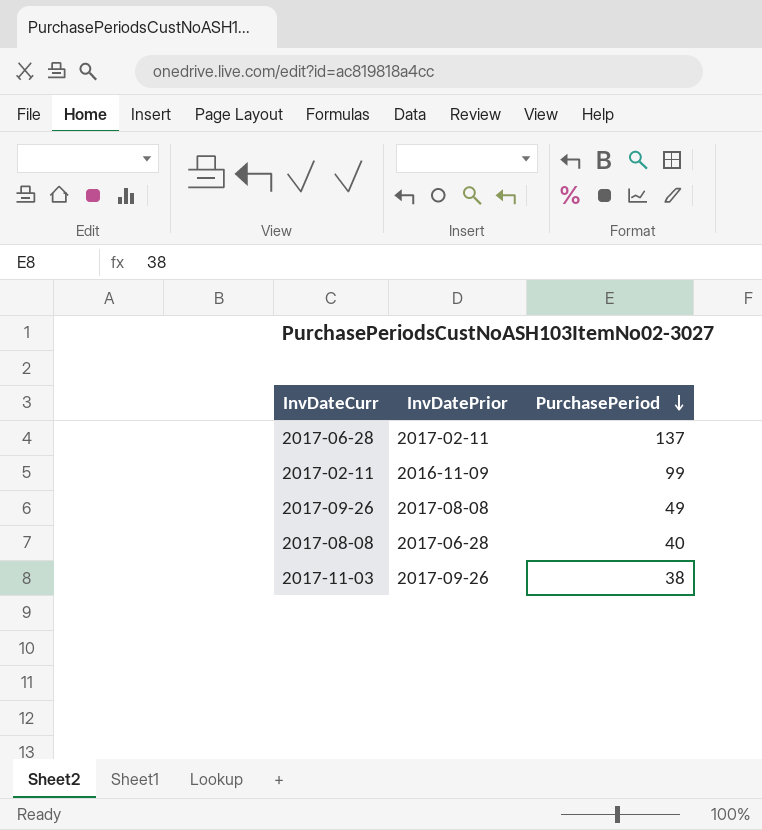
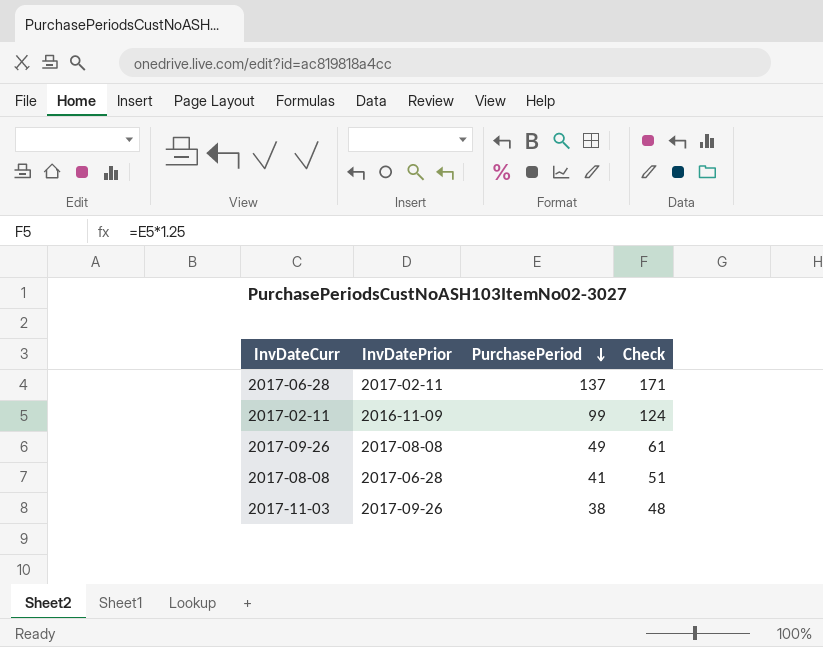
column Check | formula: none -> [PurchasePeriod] * 1.25
2017-08-08 | PurchasePeriod: 40 -> 41

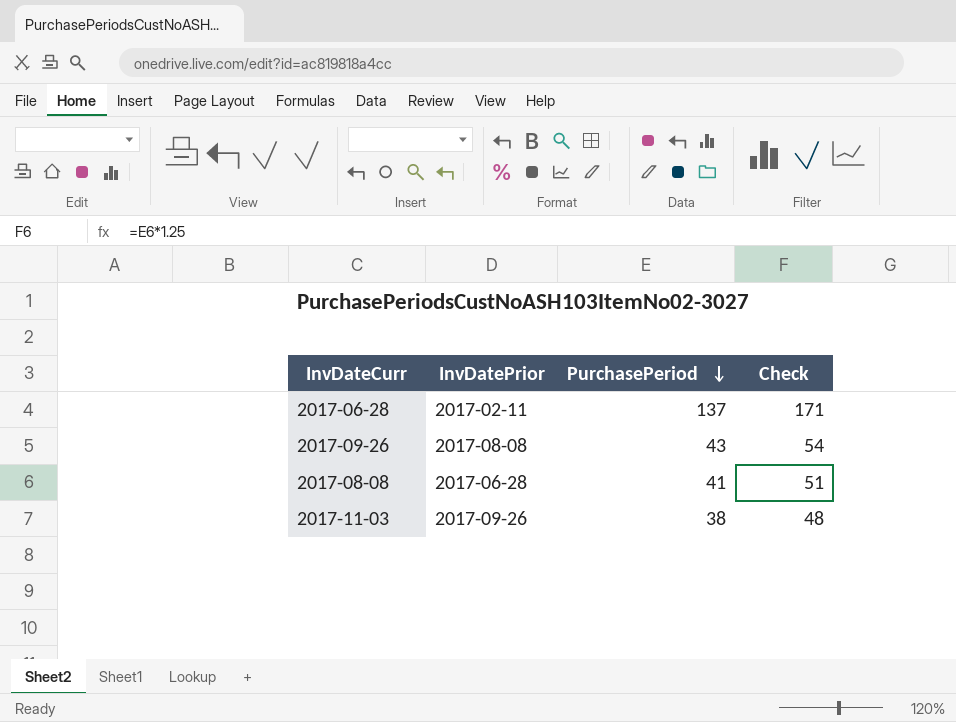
row 2017-02-11: 2016-11-09 | 99 | 124 -> none
2017-09-26 | PurchasePeriod: 49 -> 43
2017-09-26 | Check: 61 -> 54

